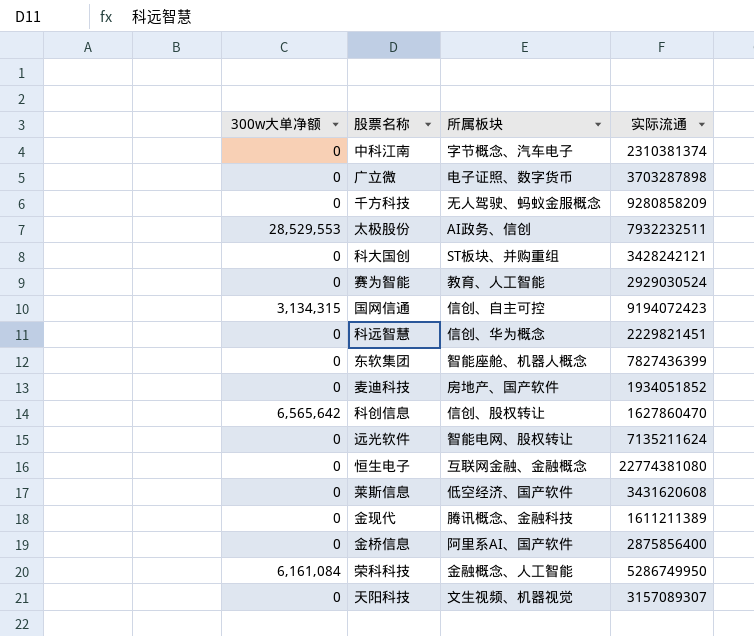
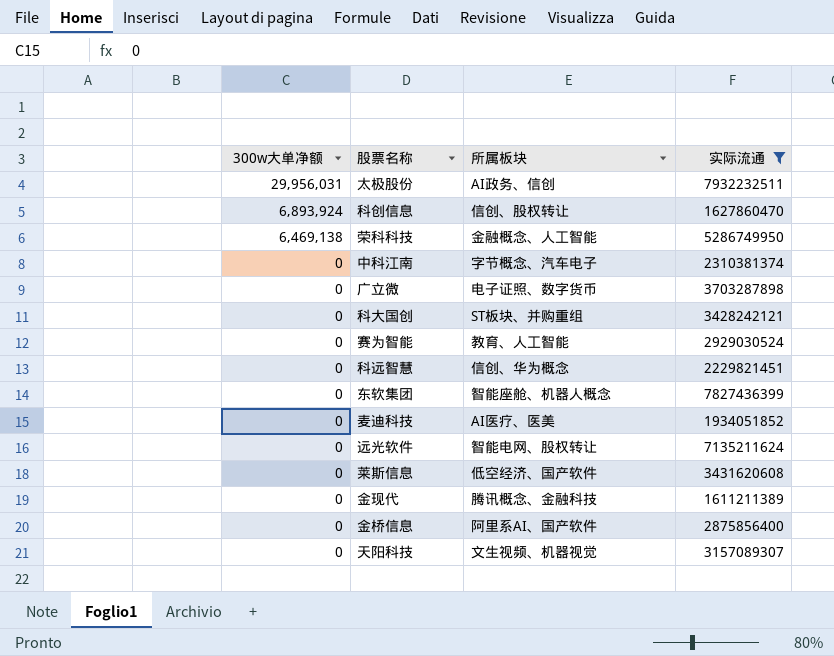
filter: none -> 实际流通 <= 7932232511
row order: none -> 300w大单净额 descending
太极股份 | 300w大单净额: 28,529,553 -> 29,956,031
科创信息 | 300w大单净额: 6,565,642 -> 6,893,924
荣科科技 | 300w大单净额: 6,161,084 -> 6,469,138
麦迪科技 | 所属板块: 房地产、国产软件 -> AI医疗、医美

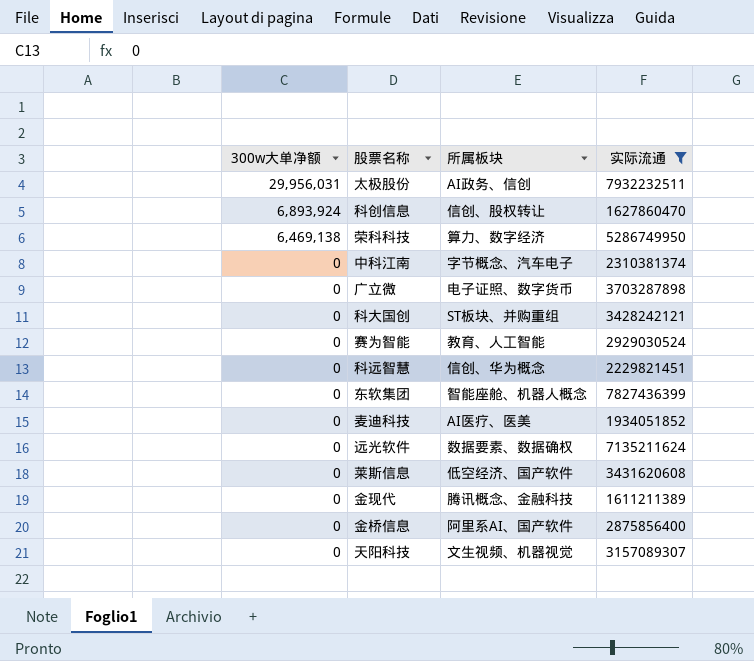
荣科科技 | 所属板块: 金融概念、人工智能 -> 算力、数字经济
远光软件 | 所属板块: 智能电网、股权转让 -> 数据要素、数据确权

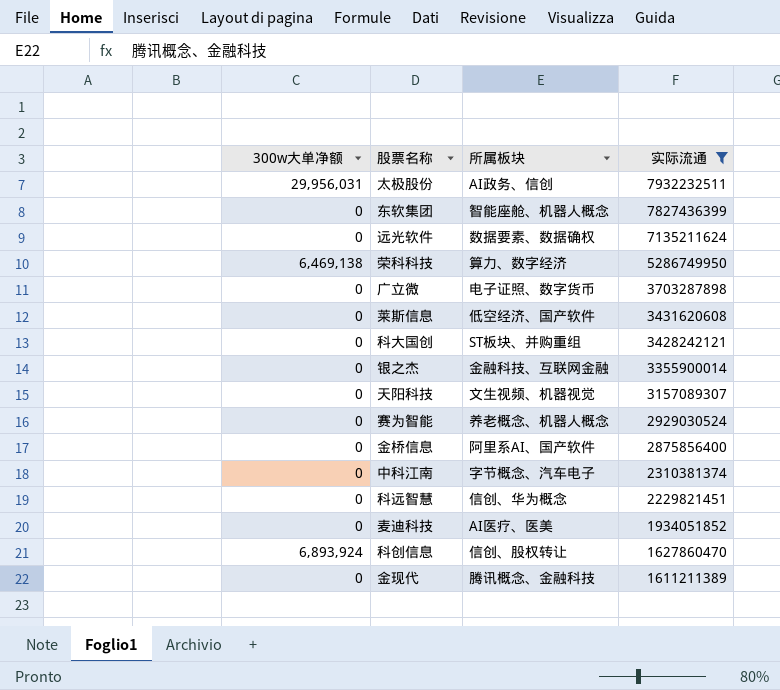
row order: 300w大单净额 descending -> 实际流通 descending
row 银之杰: none -> 0 | 金融科技、互联网金融 | 3355900014
赛为智能 | 所属板块: 教育、人工智能 -> 养老概念、机器人概念

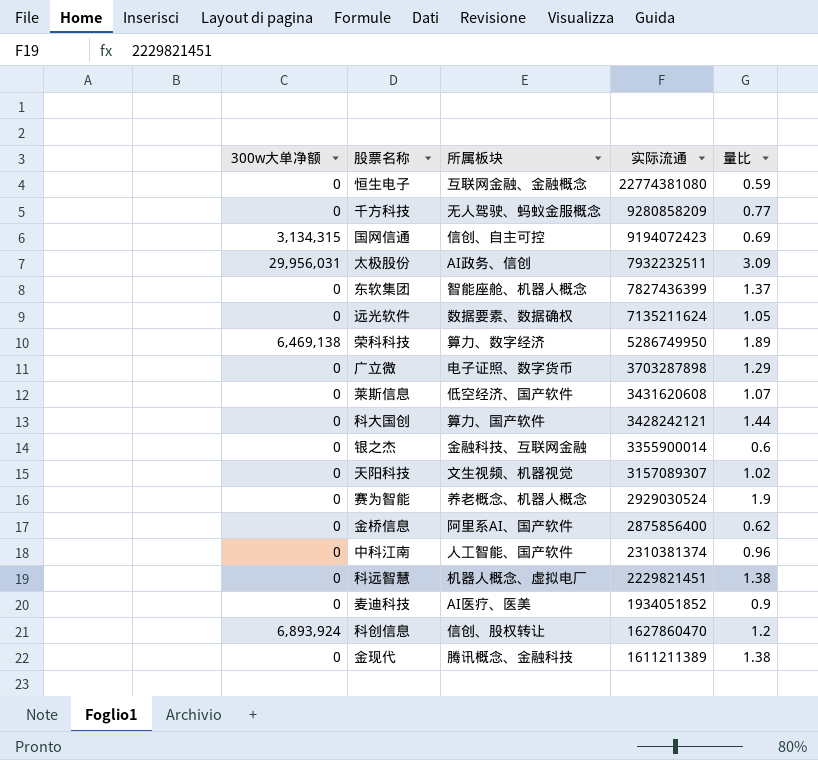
filter: 实际流通 <= 7932232511 -> none
column 量比 | position: none -> 5
科大国创 | 所属板块: ST板块、并购重组 -> 算力、国产软件
中科江南 | 所属板块: 字节概念、汽车电子 -> 人工智能、国产软件
科远智慧 | 所属板块: 信创、华为概念 -> 机器人概念、虚拟电厂

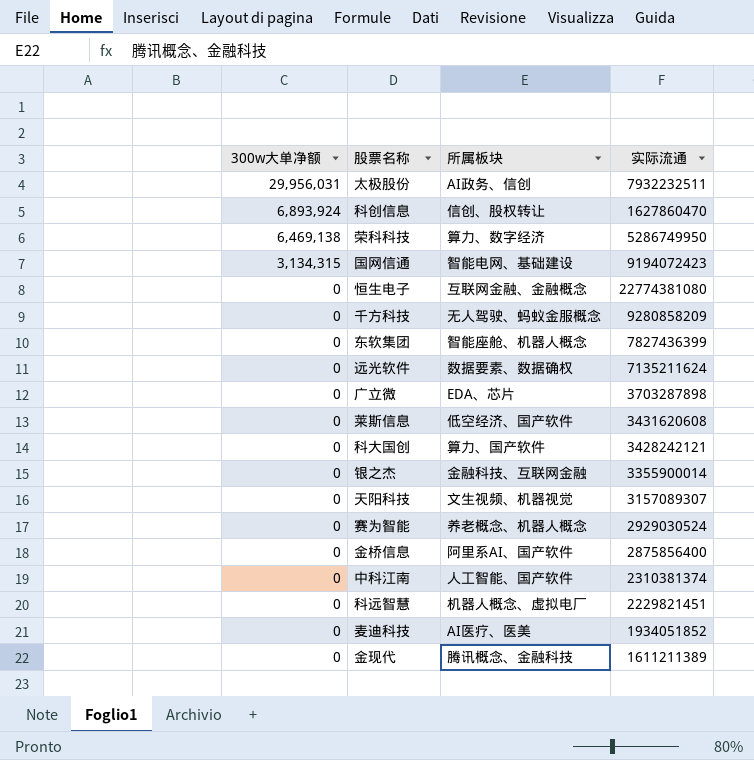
row order: 实际流通 descending -> 300w大单净额 descending
column 量比 | position: 5 -> none
国网信通 | 所属板块: 信创、自主可控 -> 智能电网、基础建设
广立微 | 所属板块: 电子证照、数字货币 -> EDA、芯片

